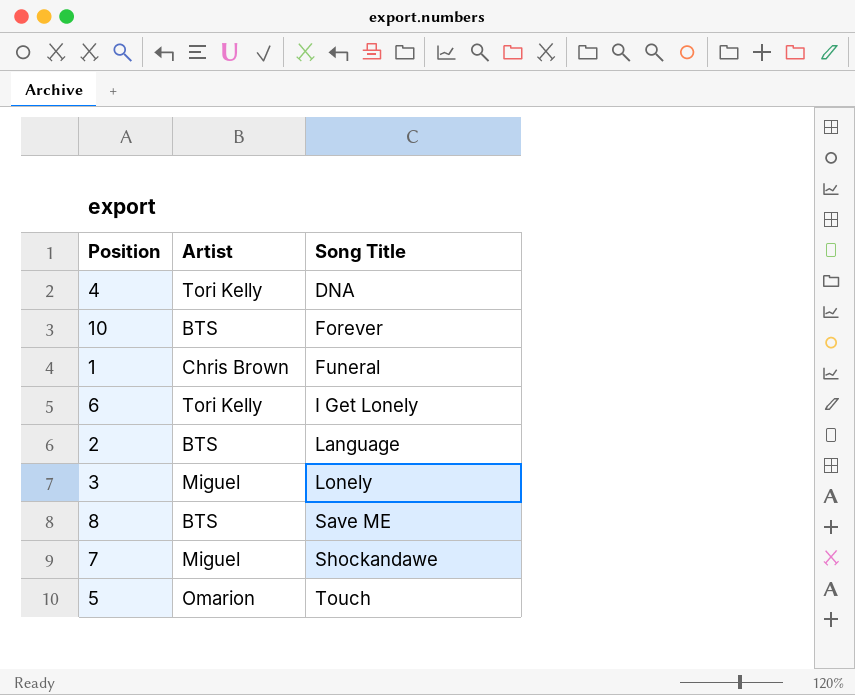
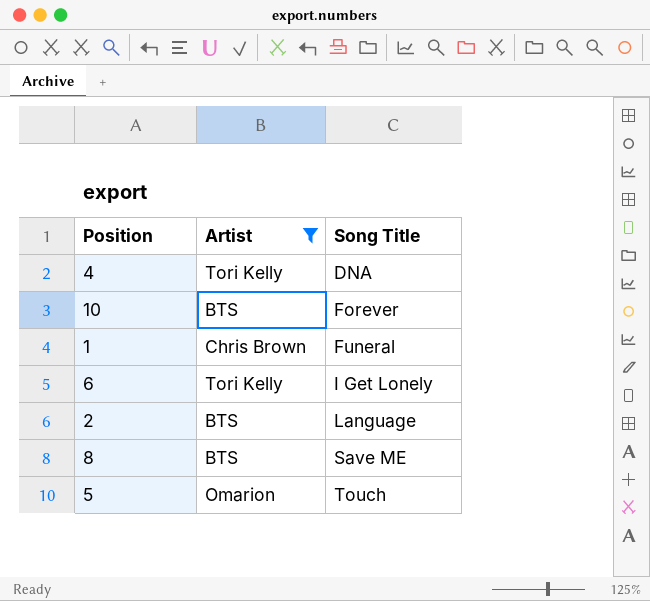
filter: none -> Artist != Miguel

